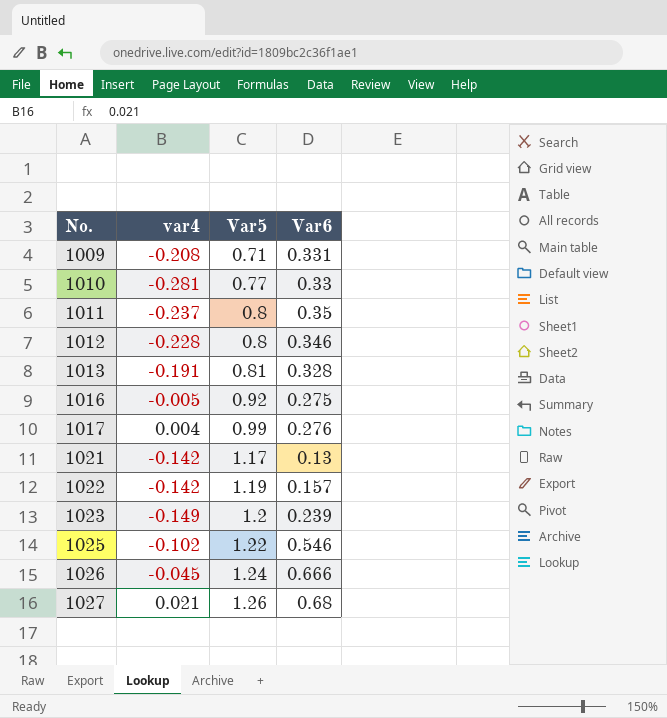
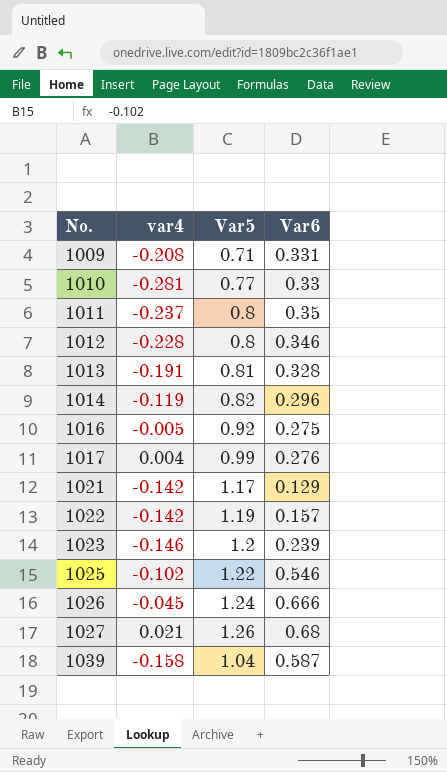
row 1014: none -> -0.119 | 0.82 | 0.296
1021 | Var6: 0.13 -> 0.129
1023 | var4: -0.149 -> -0.146
row 1039: none -> -0.158 | 1.04 | 0.587

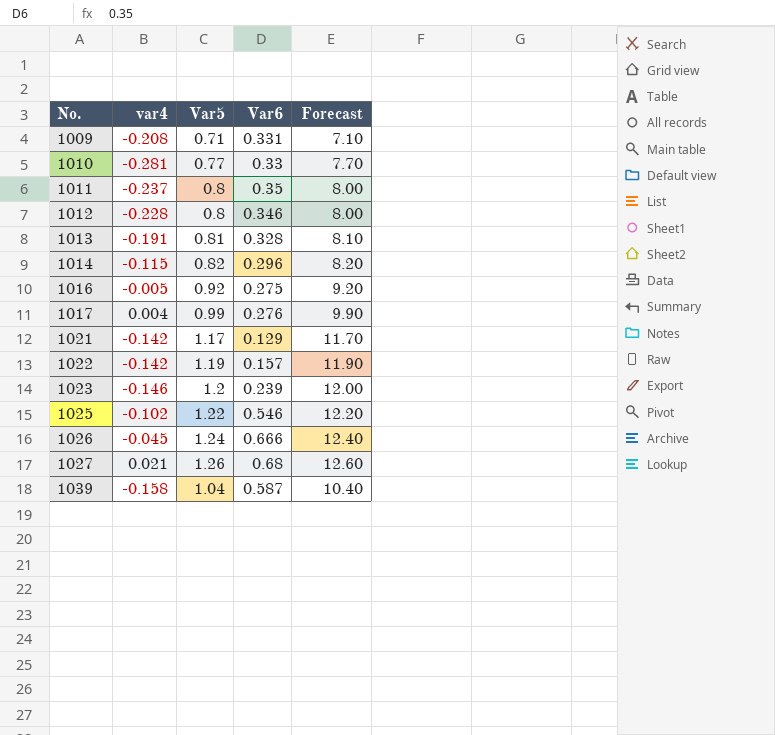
column Forecast | formula: none -> [Var5] * 10
1014 | var4: -0.119 -> -0.115

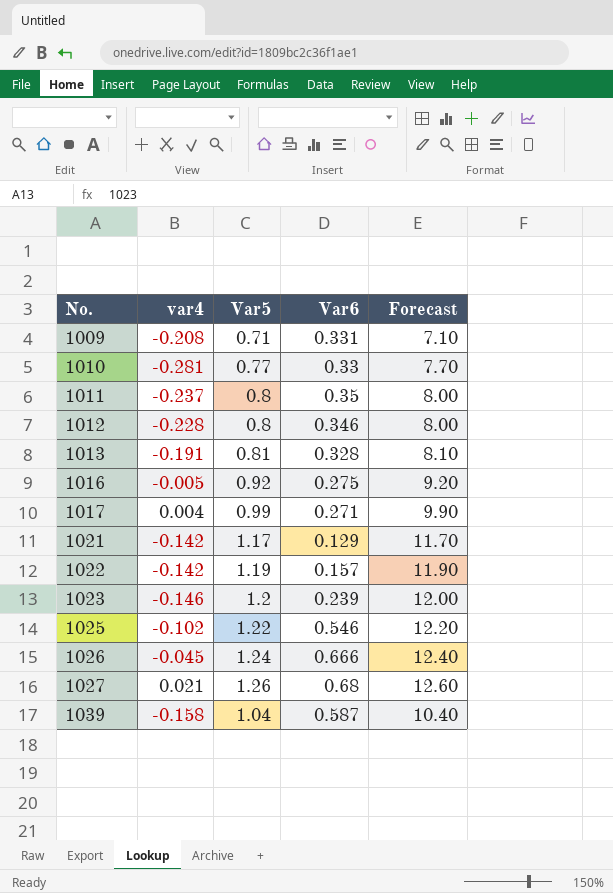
row 1014: -0.115 | 0.82 | 0.296 | 8.20 -> none
1017 | Var6: 0.276 -> 0.271

